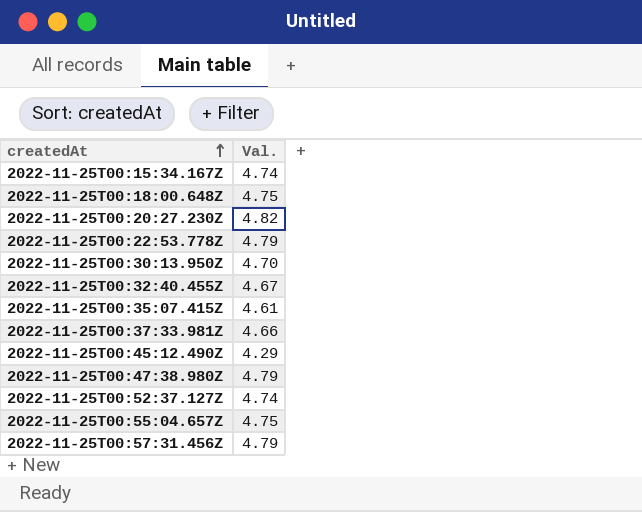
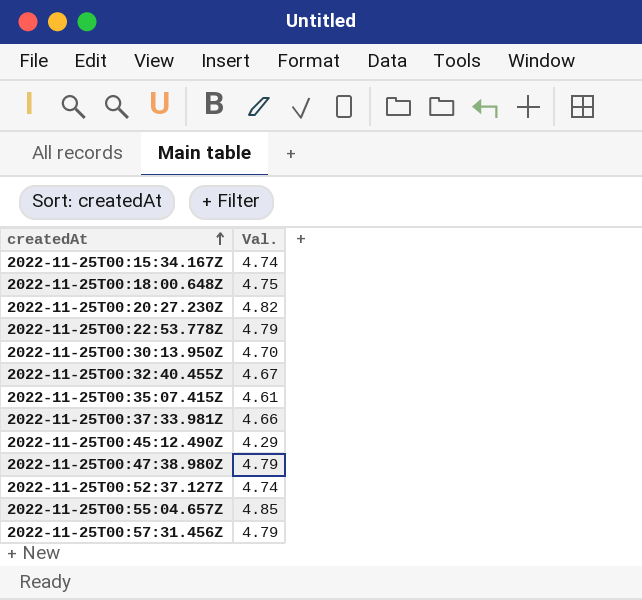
2022-11-25T00:55:04.657Z | Val.: 4.75 -> 4.85

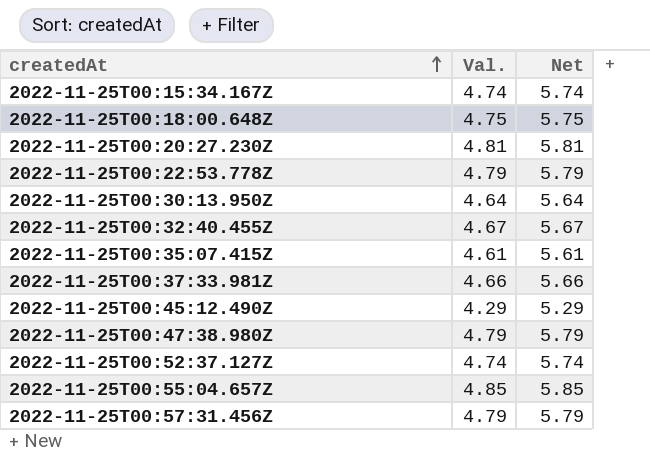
column Net | formula: none -> [Val.] + 1
2022-11-25T00:20:27.230Z | Val.: 4.82 -> 4.81
2022-11-25T00:30:13.950Z | Val.: 4.70 -> 4.64

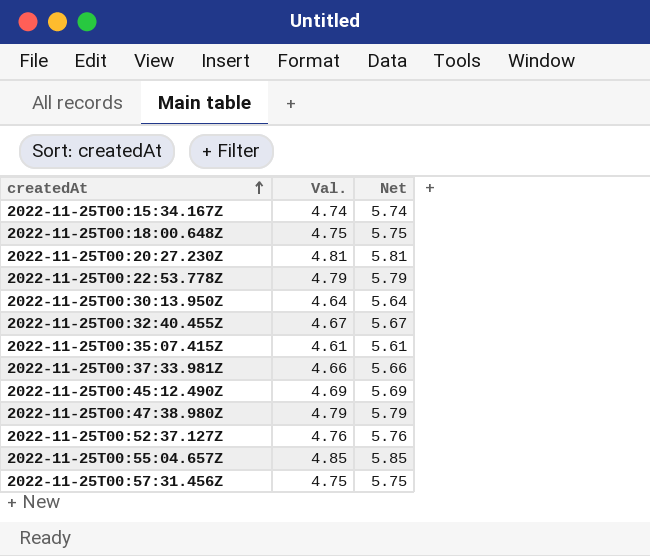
2022-11-25T00:45:12.490Z | Val.: 4.29 -> 4.69
2022-11-25T00:45:12.490Z | Net: 5.29 -> 5.69
2022-11-25T00:52:37.127Z | Val.: 4.74 -> 4.76
2022-11-25T00:52:37.127Z | Net: 5.74 -> 5.76
2022-11-25T00:57:31.456Z | Val.: 4.79 -> 4.75
2022-11-25T00:57:31.456Z | Net: 5.79 -> 5.75

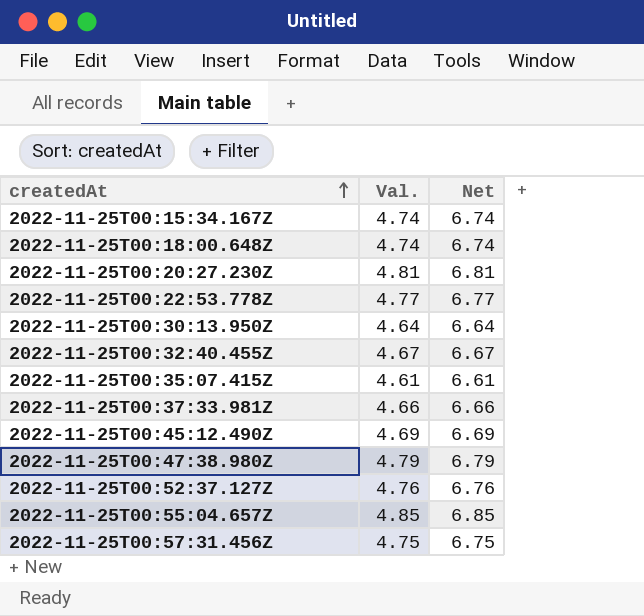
column Net | formula: [Val.] + 1 -> [Val.] + 2
2022-11-25T00:18:00.648Z | Val.: 4.75 -> 4.74
2022-11-25T00:22:53.778Z | Val.: 4.79 -> 4.77

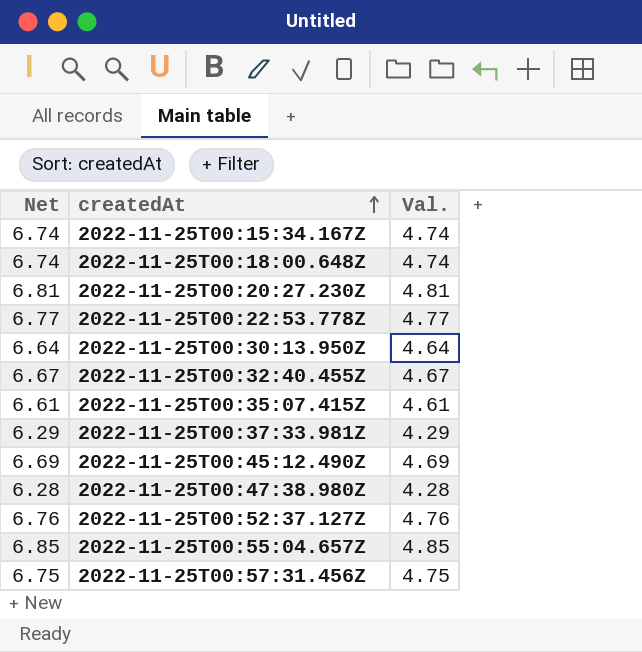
column Net | position: 3 -> 1
2022-11-25T00:37:33.981Z | Net: 6.66 -> 6.29
2022-11-25T00:37:33.981Z | Val.: 4.66 -> 4.29
2022-11-25T00:47:38.980Z | Net: 6.79 -> 6.28
2022-11-25T00:47:38.980Z | Val.: 4.79 -> 4.28

